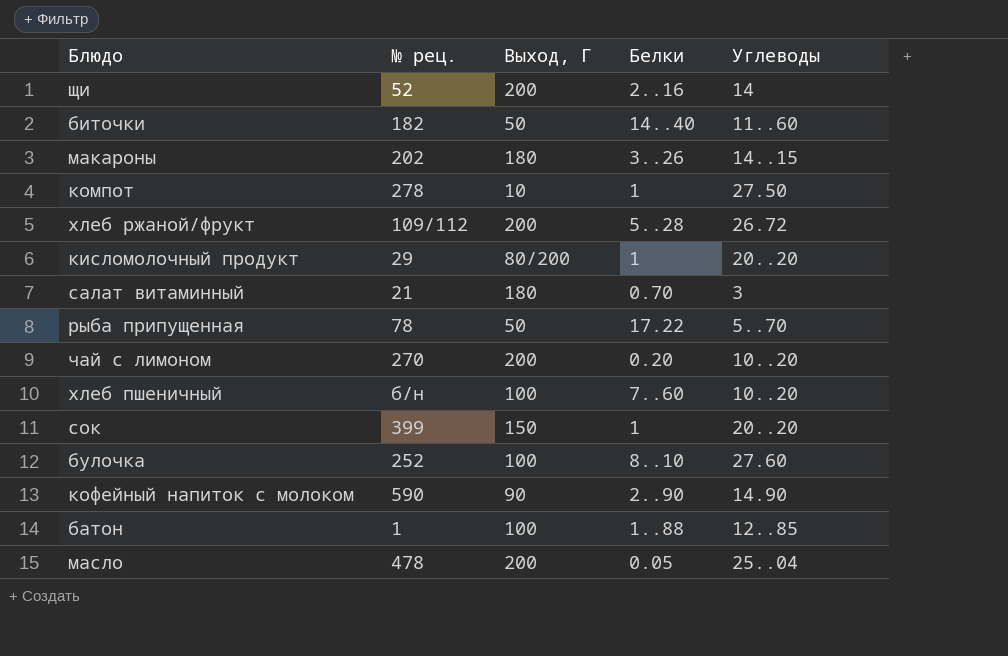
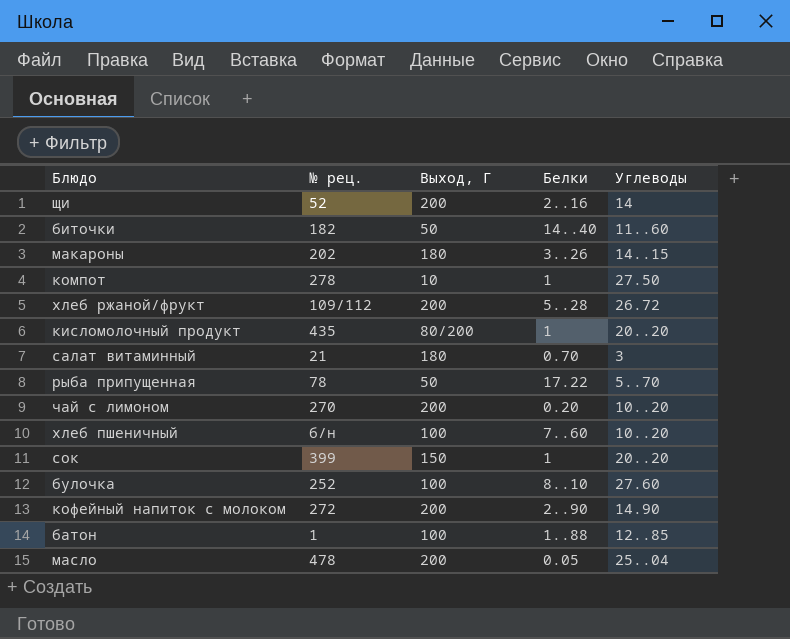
кисломолочный продукт | № рец.: 29 -> 435
кофейный напиток с молоком | № рец.: 590 -> 272
кофейный напиток с молоком | Выход, Г: 90 -> 200

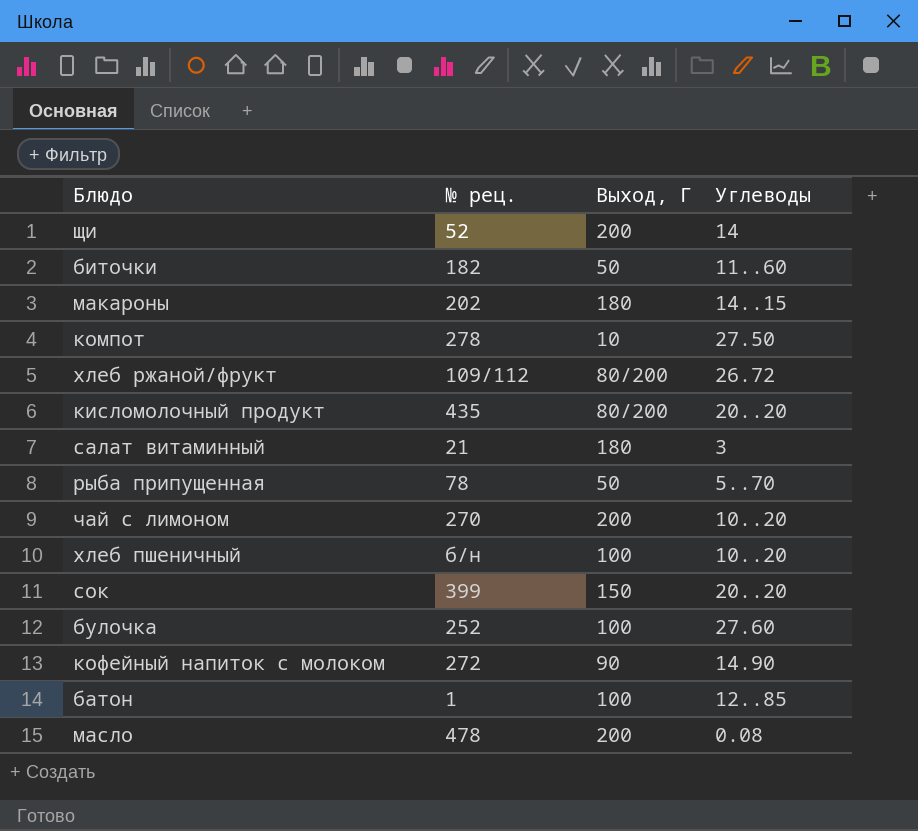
column Белки | position: 4 -> none
хлеб ржаной/фрукт | Выход, Г: 200 -> 80/200
кофейный напиток с молоком | Выход, Г: 200 -> 90
масло | Углеводы: 25..04 -> 0.08

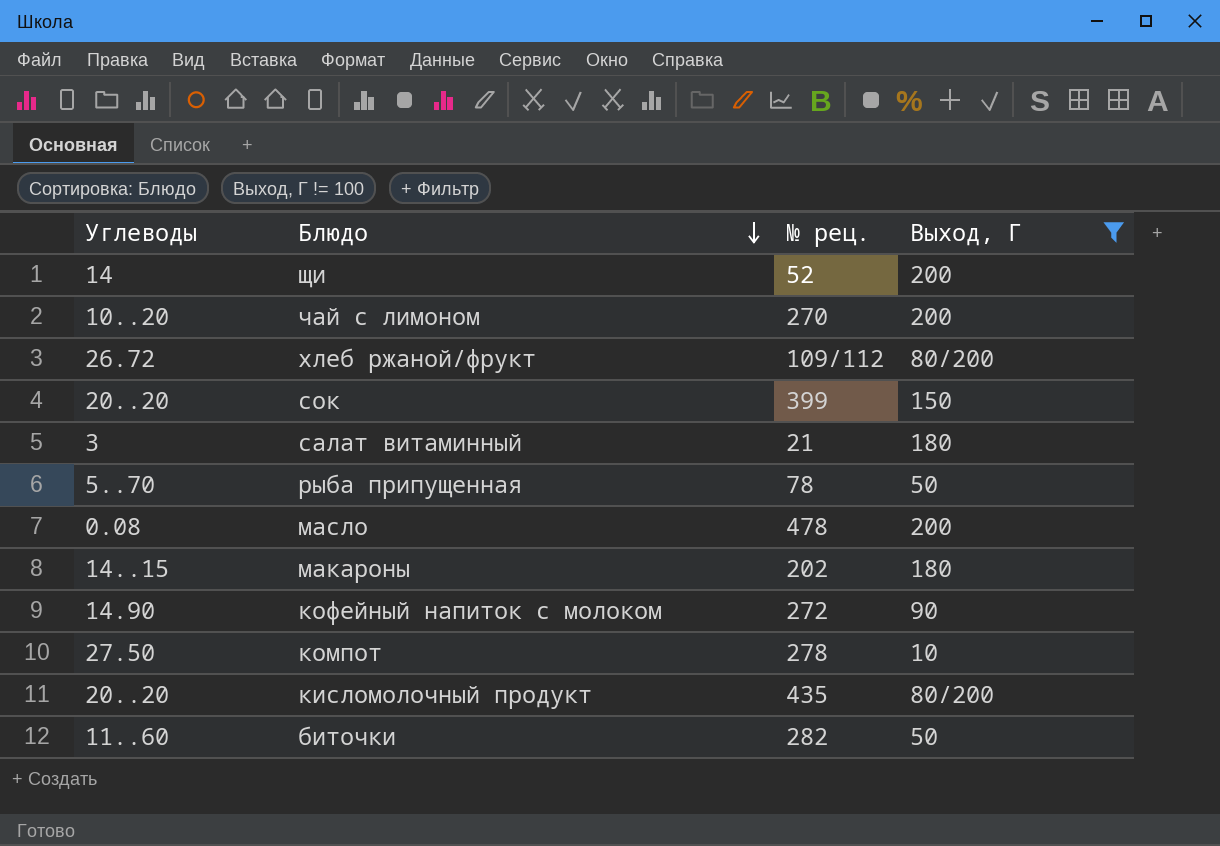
filter: none -> Выход, Г != 100
row order: none -> Блюдо descending
column Углеводы | position: 4 -> 1
биточки | № рец.: 182 -> 282

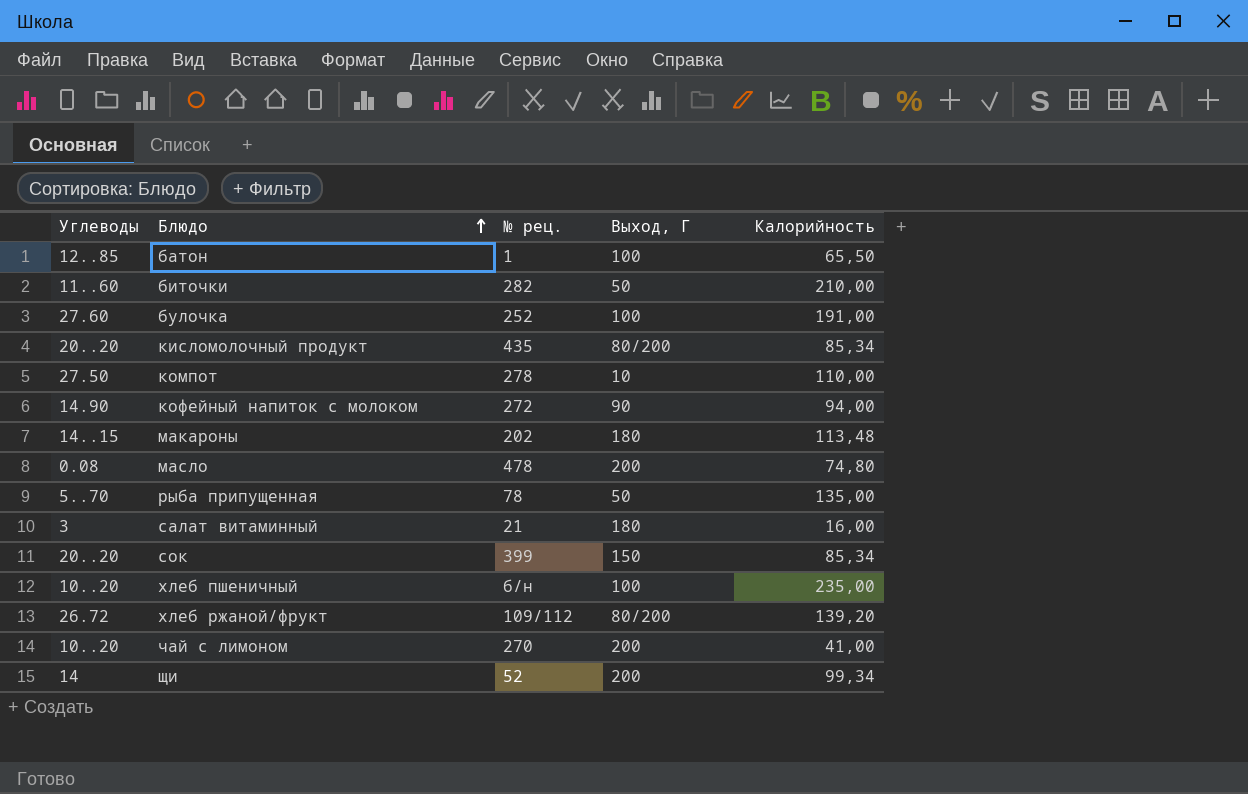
filter: Выход, Г != 100 -> none
row order: Блюдо descending -> Блюдо ascending
column Калорийность | position: none -> 5

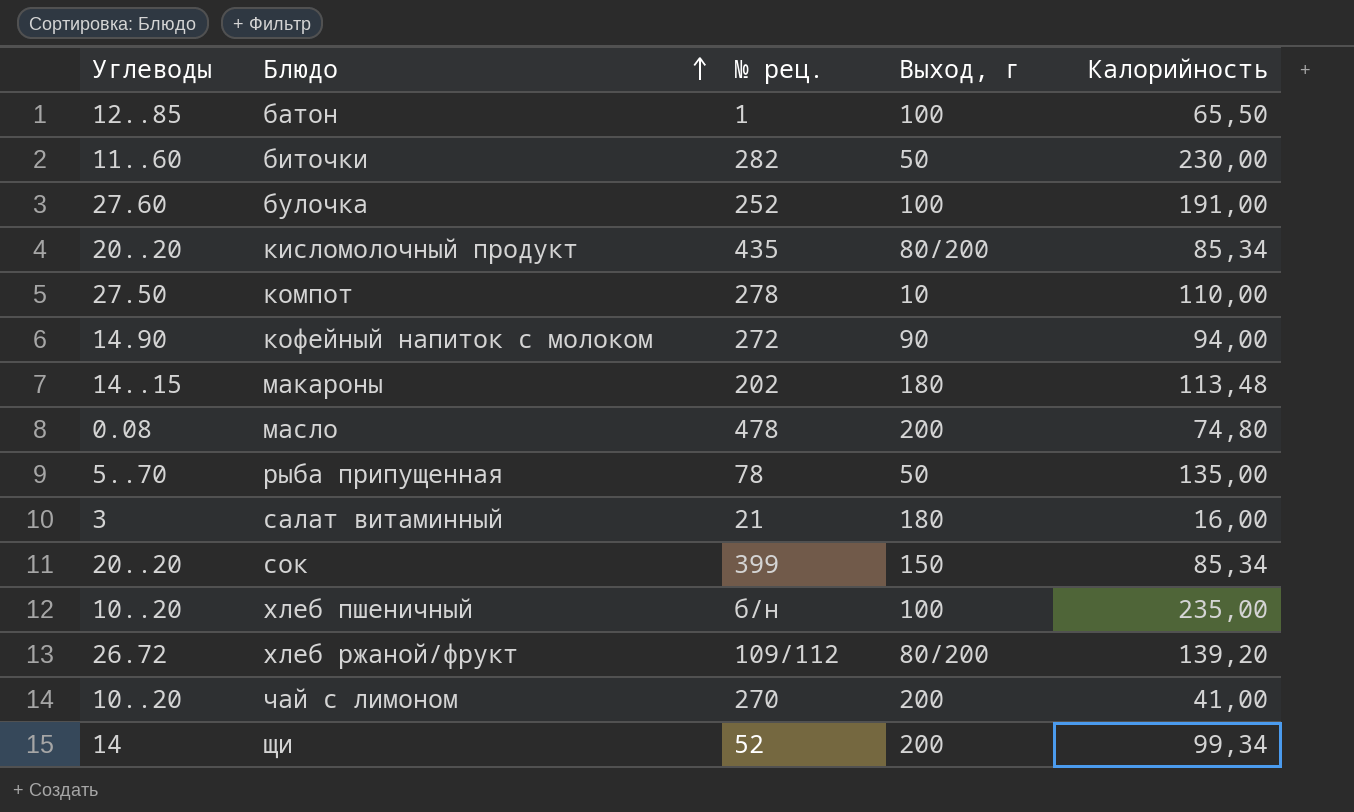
column name: Выход, Г -> Выход, г
биточки | Калорийность: 210,00 -> 230,00

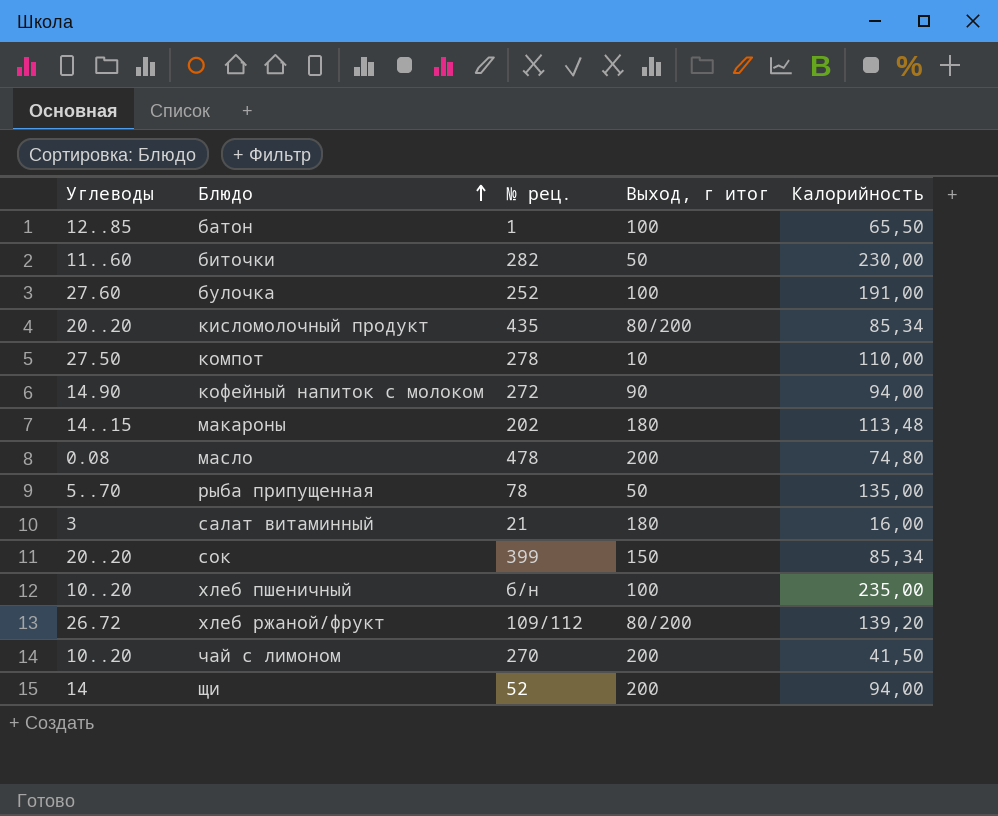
column name: Выход, г -> Выход, г итог
чай с лимоном | Калорийность: 41,00 -> 41,50
щи | Калорийность: 99,34 -> 94,00

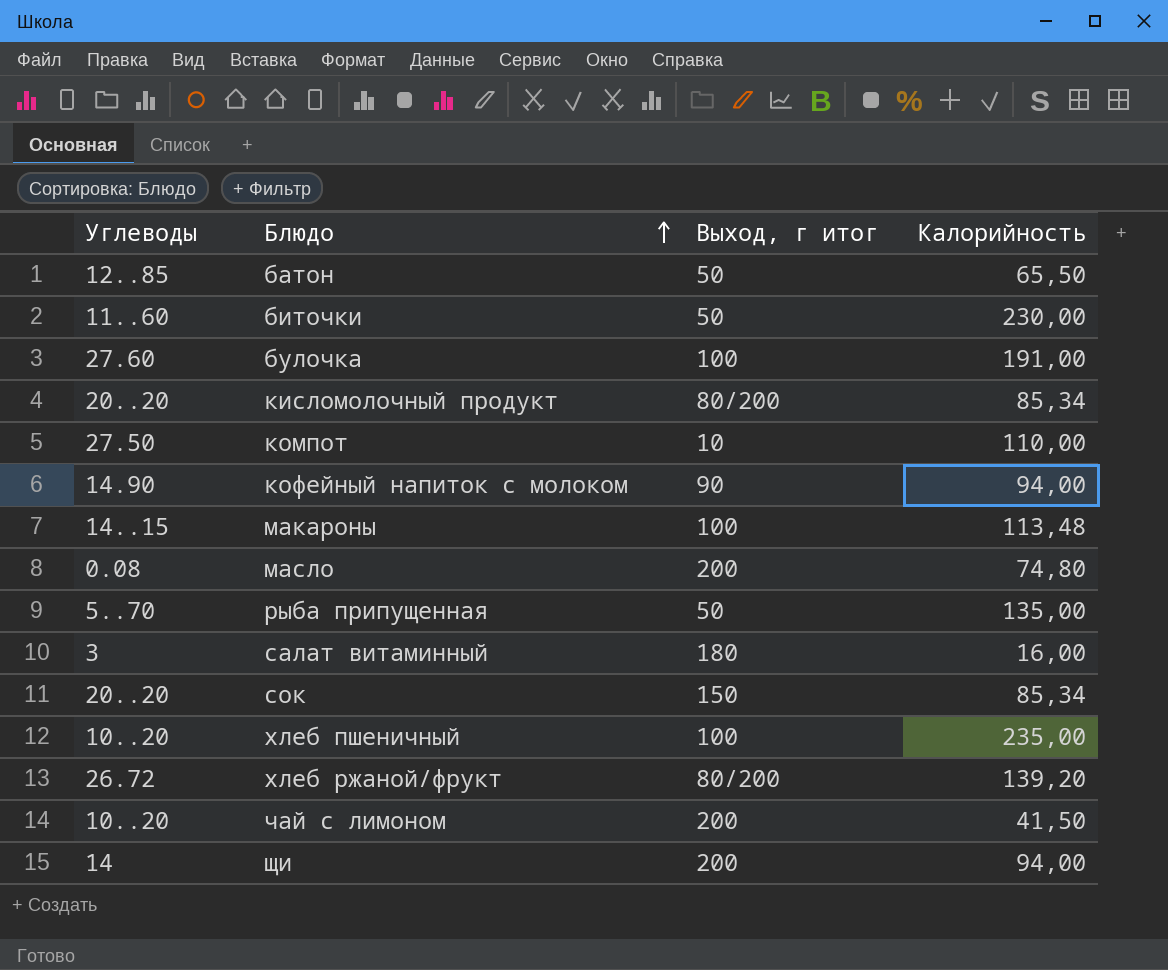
column № рец. | position: 3 -> none
батон | Выход, г итог: 100 -> 50
макароны | Выход, г итог: 180 -> 100

